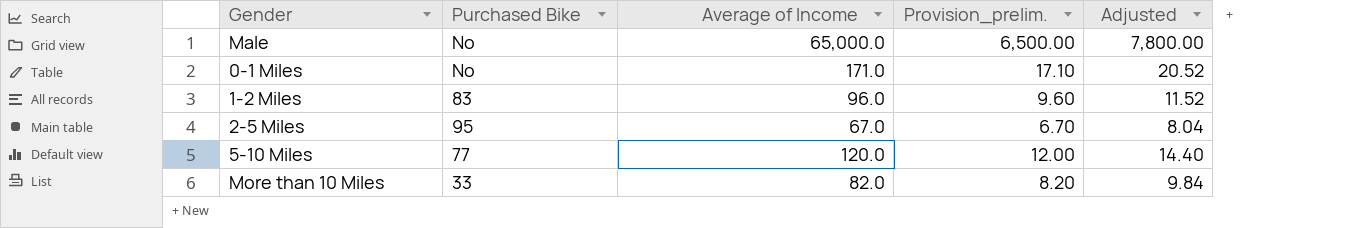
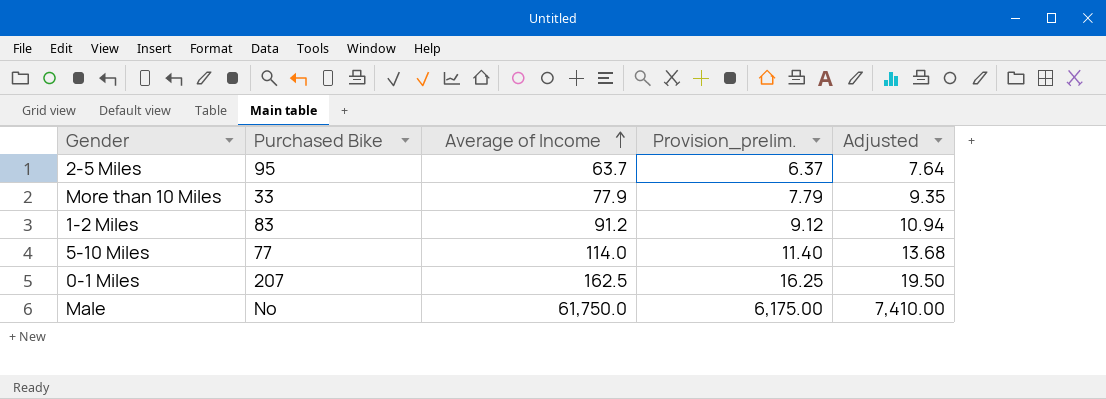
row order: none -> Average of Income ascending
2-5 Miles | Average of Income: 67.0 -> 63.7
2-5 Miles | Provision_prelim.: 6.70 -> 6.37
2-5 Miles | Adjusted: 8.04 -> 7.64
More than 10 Miles | Average of Income: 82.0 -> 77.9
More than 10 Miles | Provision_prelim.: 8.20 -> 7.79
More than 10 Miles | Adjusted: 9.84 -> 9.35
1-2 Miles | Average of Income: 96.0 -> 91.2
1-2 Miles | Provision_prelim.: 9.60 -> 9.12
1-2 Miles | Adjusted: 11.52 -> 10.94
5-10 Miles | Average of Income: 120.0 -> 114.0
5-10 Miles | Provision_prelim.: 12.00 -> 11.40
5-10 Miles | Adjusted: 14.40 -> 13.68
0-1 Miles | Purchased Bike: No -> 207
0-1 Miles | Average of Income: 171.0 -> 162.5
0-1 Miles | Provision_prelim.: 17.10 -> 16.25
0-1 Miles | Adjusted: 20.52 -> 19.50
Male | Average of Income: 65,000.0 -> 61,750.0
Male | Provision_prelim.: 6,500.00 -> 6,175.00
Male | Adjusted: 7,800.00 -> 7,410.00

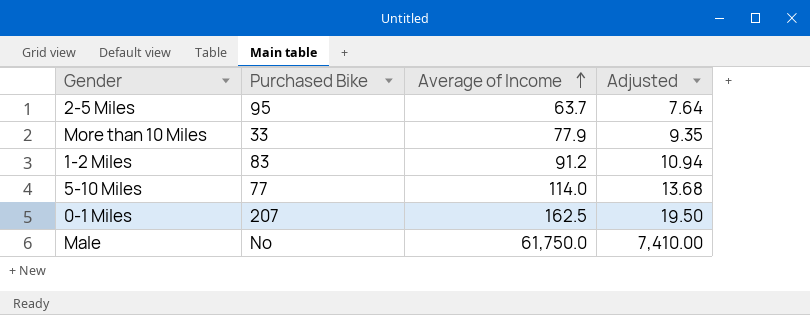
column Provision_prelim. | formula: [Average of Income] * 0.1 -> none

